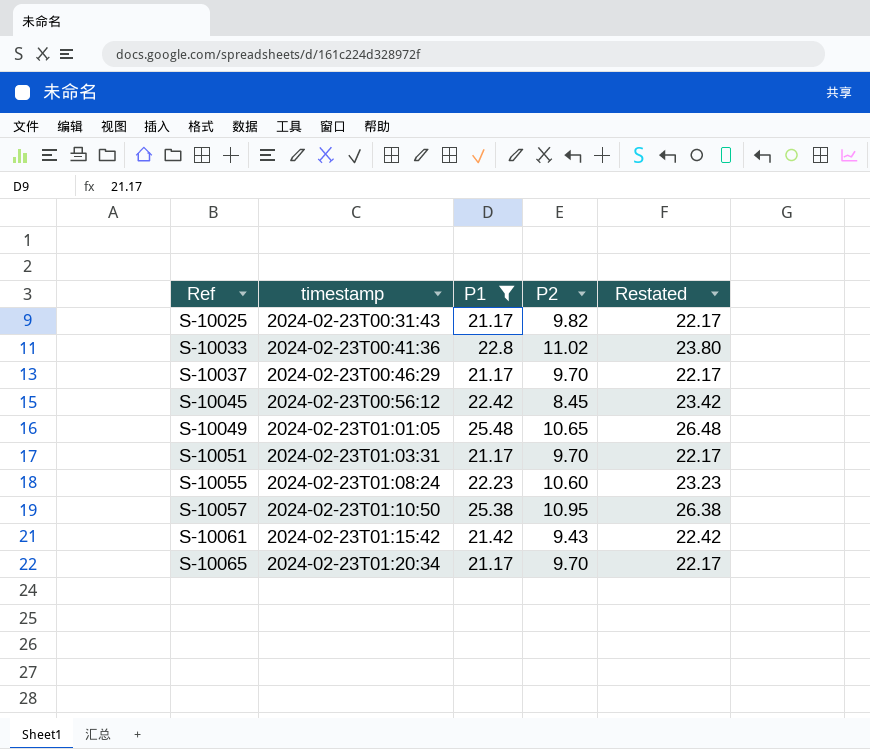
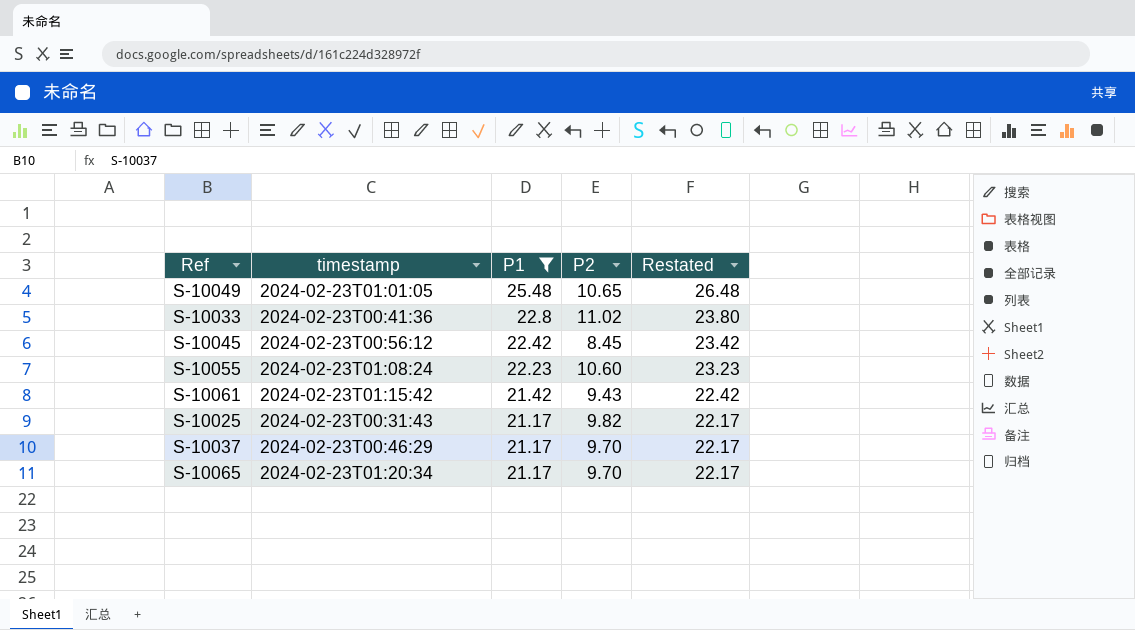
row order: Ref ascending -> P1 descending
row S-10051: 2024-02-23T01:03:31 | 21.17 | 9.70 | 22.17 -> none
row S-10057: 2024-02-23T01:10:50 | 25.38 | 10.95 | 26.38 -> none

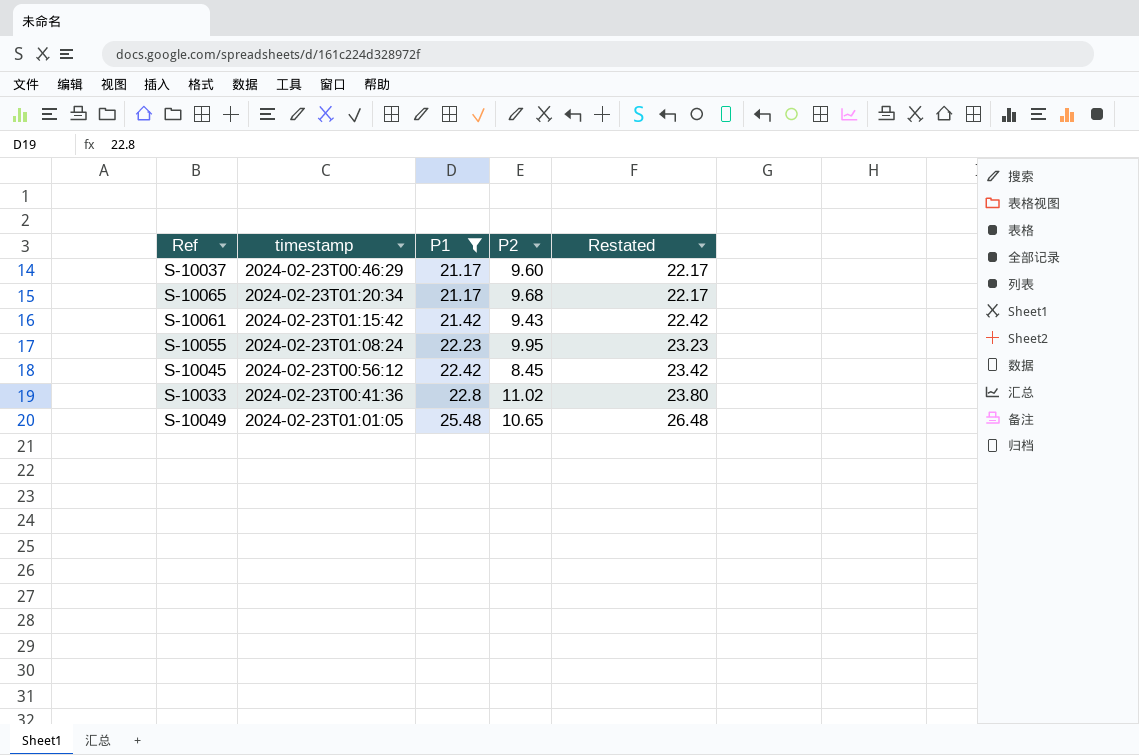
row order: P1 descending -> P1 ascending
row S-10025: 2024-02-23T00:31:43 | 21.17 | 9.82 | 22.17 -> none
S-10037 | P2: 9.70 -> 9.60
S-10065 | P2: 9.70 -> 9.68
S-10055 | P2: 10.60 -> 9.95

